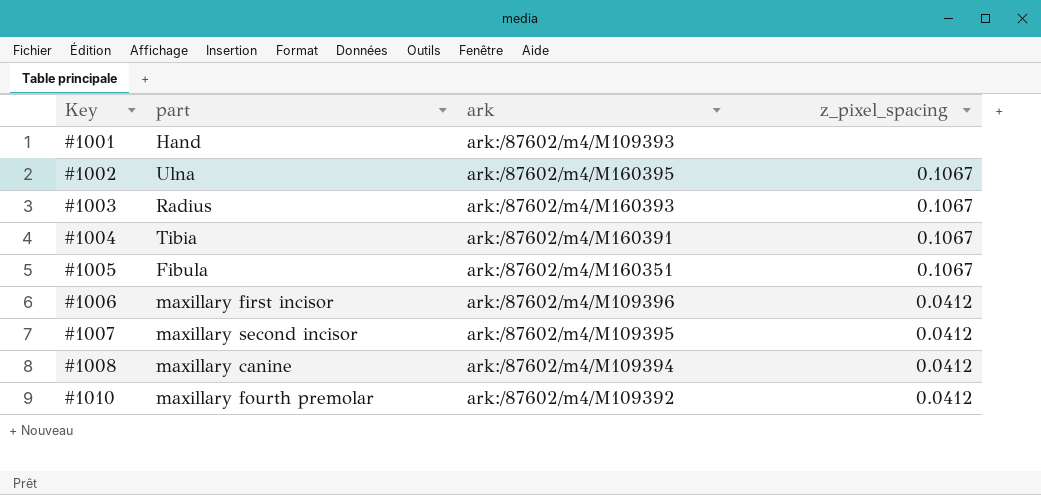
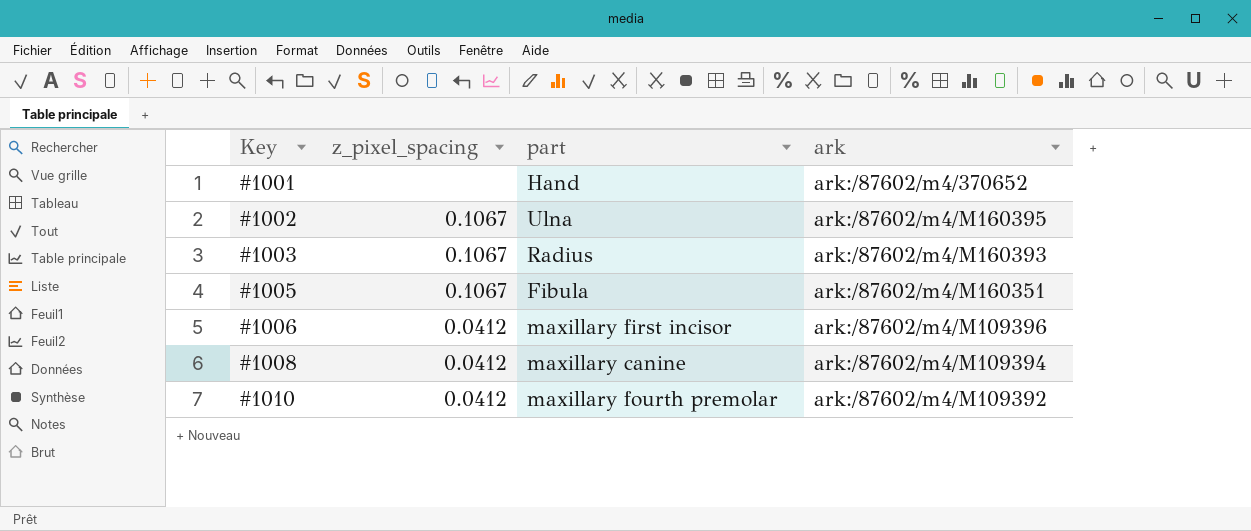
column z_pixel_spacing | position: 4 -> 2
row #1004: Tibia | ark:/87602/m4/M160391 | 0.1067 -> none
row #1007: maxillary second incisor | ark:/87602/m4/M109395 | 0.0412 -> none
#1001 | ark: ark:/87602/m4/M109393 -> ark:/87602/m4/370652

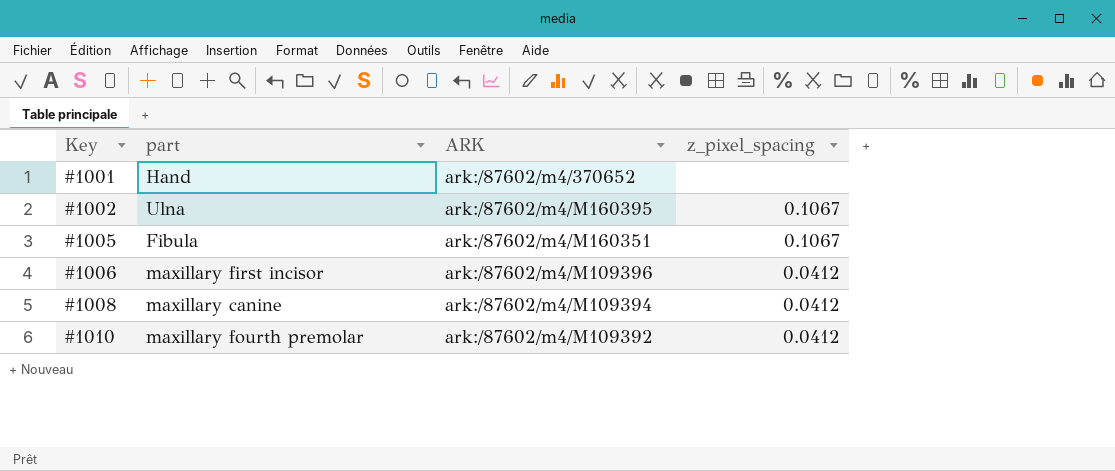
column name: ark -> ARK
column z_pixel_spacing | position: 2 -> 4
row #1003: 0.1067 | Radius | ark:/87602/m4/M160393 -> none

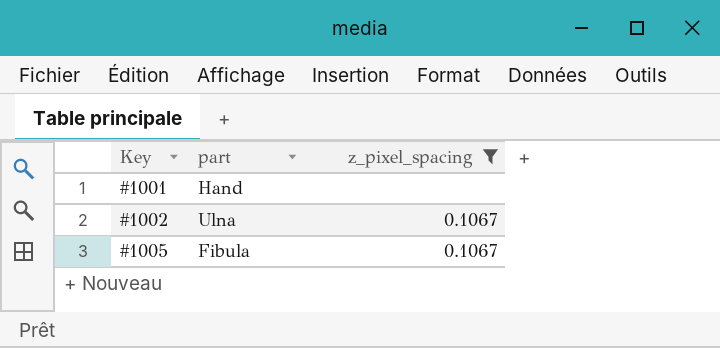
filter: none -> z_pixel_spacing != 0.0412
column ARK | position: 3 -> none

